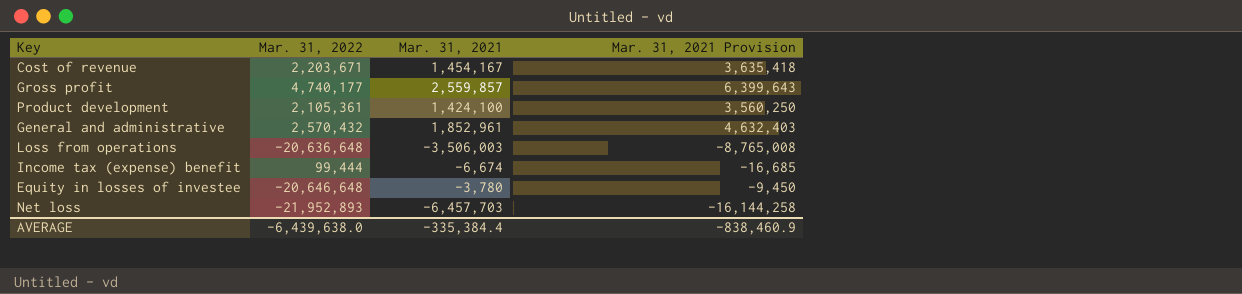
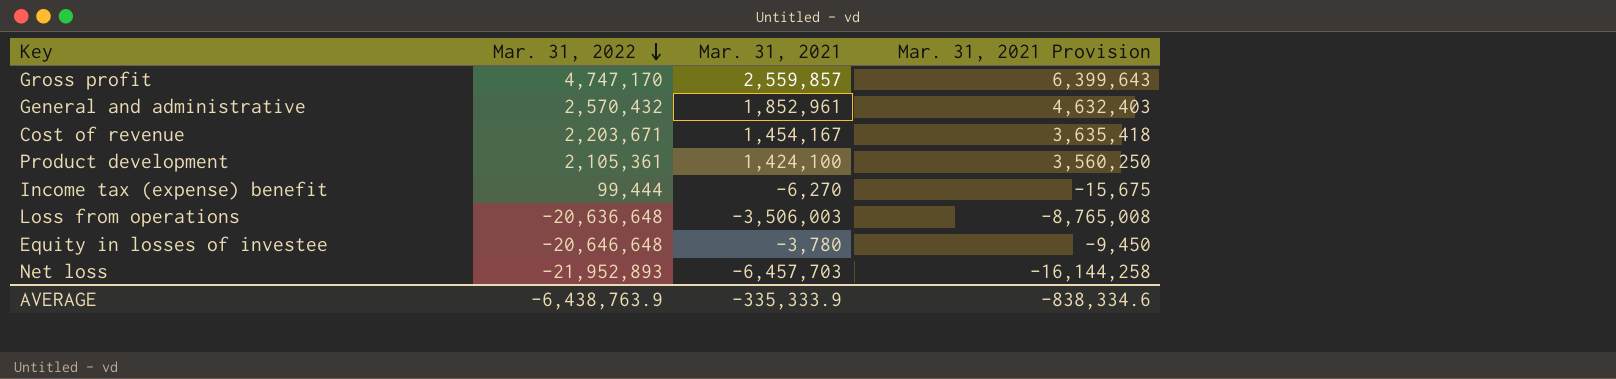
row order: none -> Mar. 31, 2022 descending
Gross profit | Mar. 31, 2022: 4,740,177 -> 4,747,170
Income tax (expense) benefit | Mar. 31, 2021: -6,674 -> -6,270
Income tax (expense) benefit | Mar. 31, 2021 Provision: -16,685 -> -15,675
AVERAGE | Mar. 31, 2022: -6,439,638.0 -> -6,438,763.9
AVERAGE | Mar. 31, 2021: -335,384.4 -> -335,333.9
AVERAGE | Mar. 31, 2021 Provision: -838,460.9 -> -838,334.6

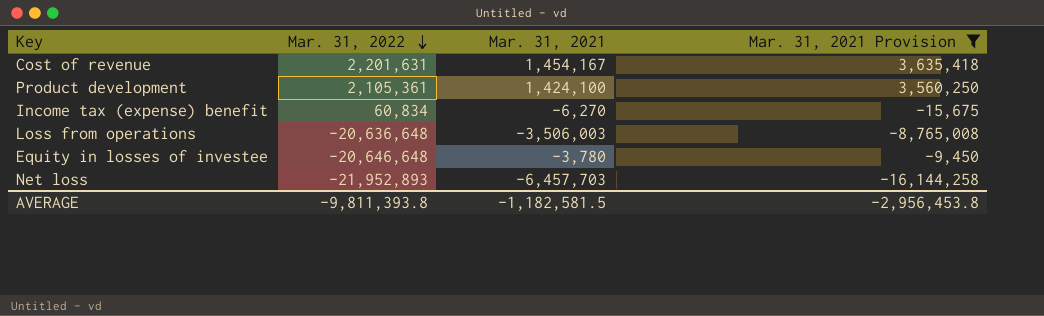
filter: none -> Mar. 31, 2021 Provision <= 3,635,418
Cost of revenue | Mar. 31, 2022: 2,203,671 -> 2,201,631
Income tax (expense) benefit | Mar. 31, 2022: 99,444 -> 60,834
AVERAGE | Mar. 31, 2022: -6,438,763.9 -> -9,811,393.8
AVERAGE | Mar. 31, 2021: -335,333.9 -> -1,182,581.5
AVERAGE | Mar. 31, 2021 Provision: -838,334.6 -> -2,956,453.8

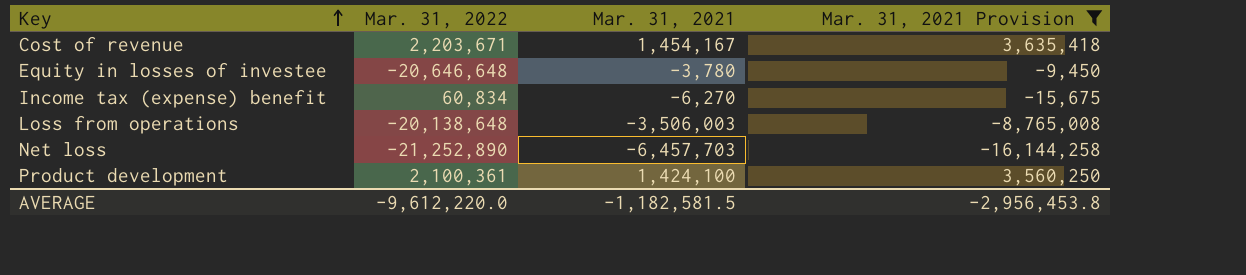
row order: Mar. 31, 2022 descending -> Key ascending
Cost of revenue | Mar. 31, 2022: 2,201,631 -> 2,203,671
Loss from operations | Mar. 31, 2022: -20,636,648 -> -20,138,648
Net loss | Mar. 31, 2022: -21,952,893 -> -21,252,890
Product development | Mar. 31, 2022: 2,105,361 -> 2,100,361
AVERAGE | Mar. 31, 2022: -9,811,393.8 -> -9,612,220.0

